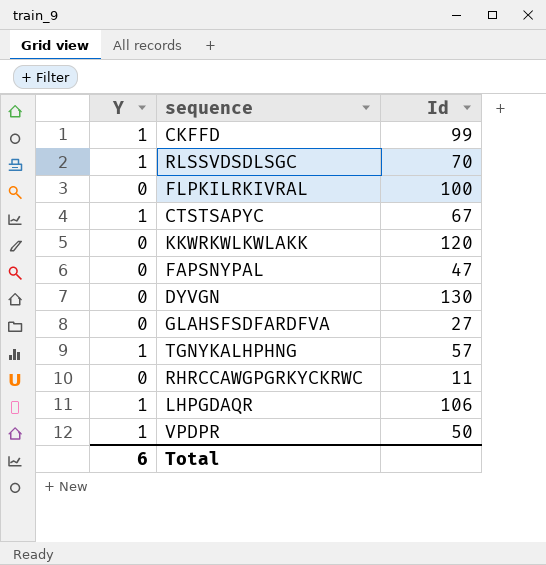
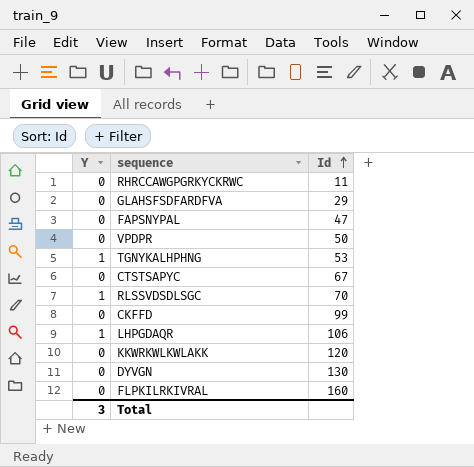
row order: none -> Id ascending
GLAHSFSDFARDFVA | Id: 27 -> 29
VPDPR | Y: 1 -> 0
TGNYKALHPHNG | Id: 57 -> 53
CTSTSAPYC | Y: 1 -> 0
CKFFD | Y: 1 -> 0
FLPKILRKIVRAL | Id: 100 -> 160
Total | Y: 6 -> 3

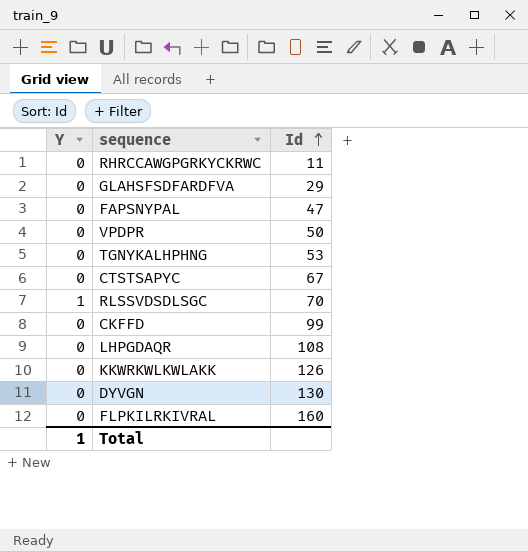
TGNYKALHPHNG | Y: 1 -> 0
LHPGDAQR | Y: 1 -> 0
LHPGDAQR | Id: 106 -> 108
KKWRKWLKWLAKK | Id: 120 -> 126
Total | Y: 3 -> 1

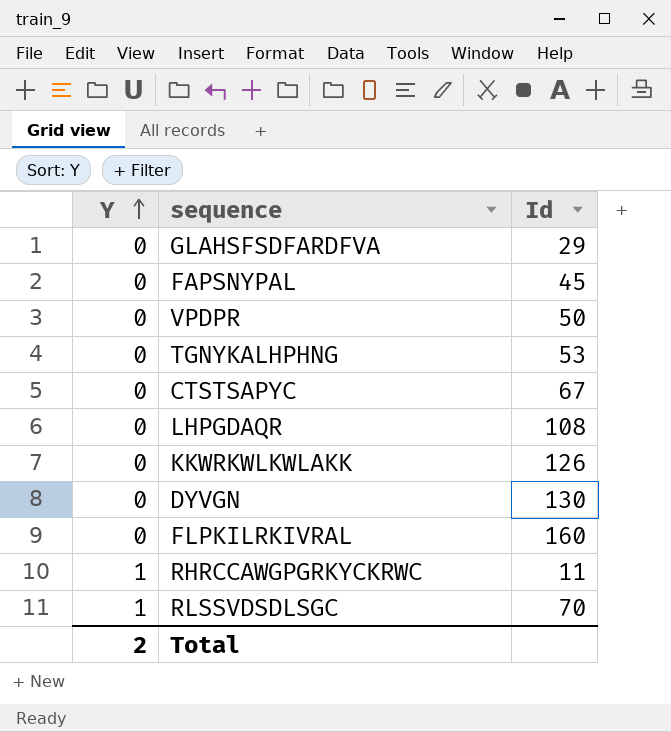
row order: Id ascending -> Y ascending
row CKFFD: 0 | 99 -> none
FAPSNYPAL | Id: 47 -> 45
RHRCCAWGPGRKYCKRWC | Y: 0 -> 1
Total | Y: 1 -> 2

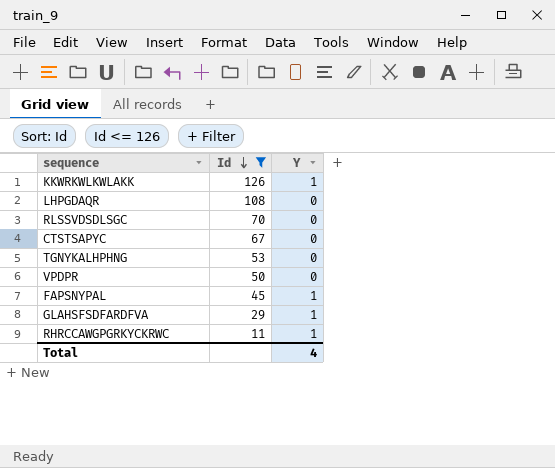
filter: none -> Id <= 126
row order: Y ascending -> Id descending
column Y | position: 1 -> 3
KKWRKWLKWLAKK | Y: 0 -> 1
RLSSVDSDLSGC | Y: 1 -> 0
FAPSNYPAL | Y: 0 -> 1
GLAHSFSDFARDFVA | Y: 0 -> 1
Total | Y: 2 -> 4

